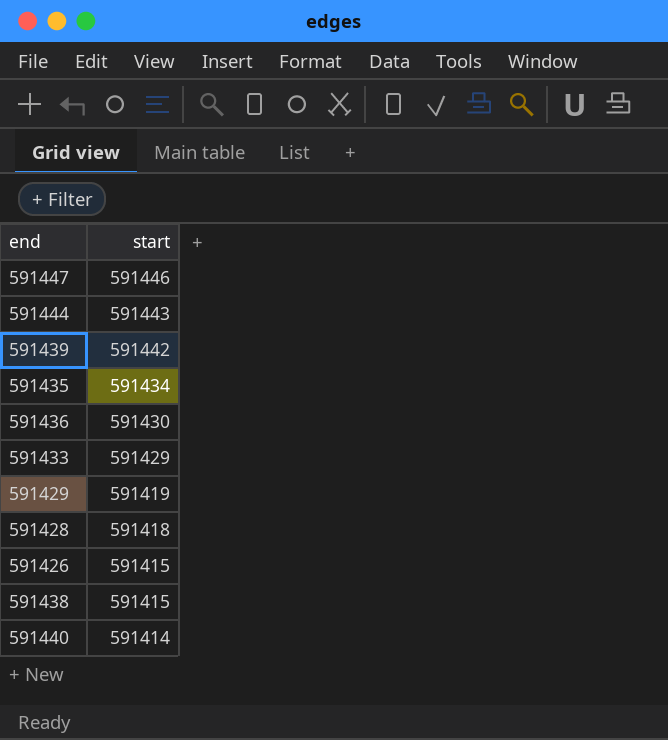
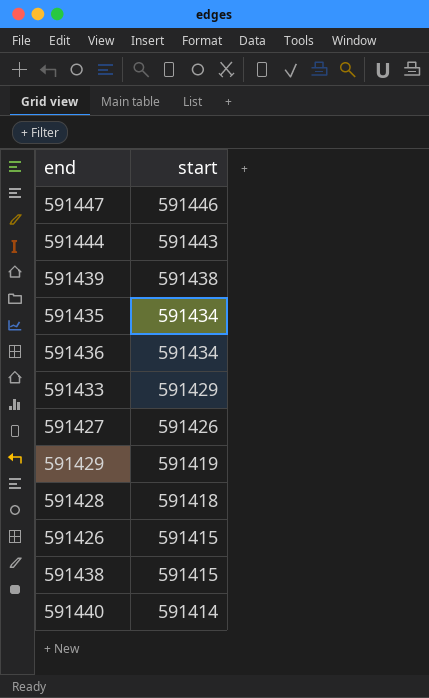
591439 | start: 591442 -> 591438
591436 | start: 591430 -> 591434
row 591427: none -> 591426

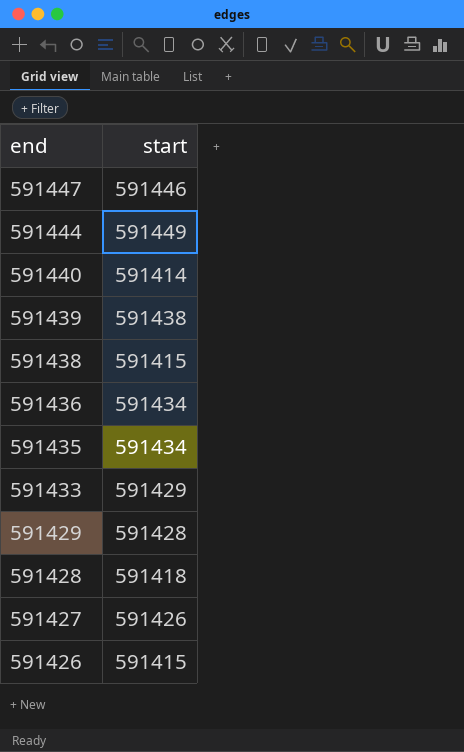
row order: start descending -> end descending
591444 | start: 591443 -> 591449
591429 | start: 591419 -> 591428

